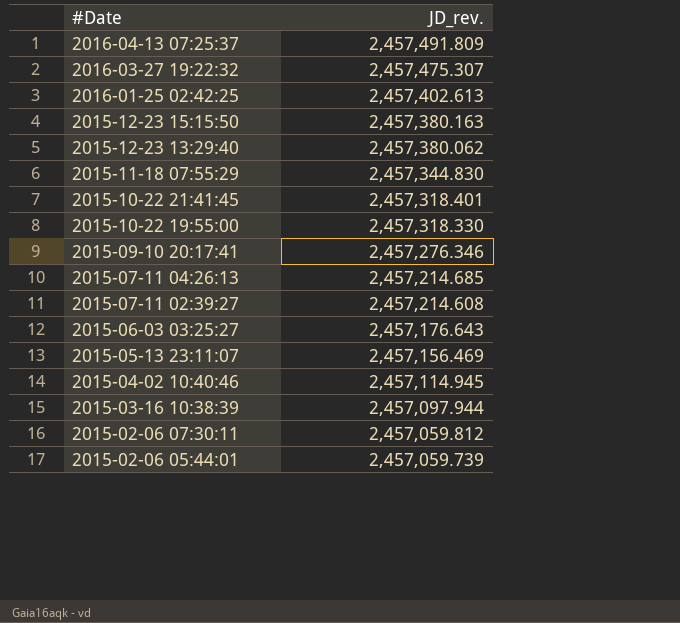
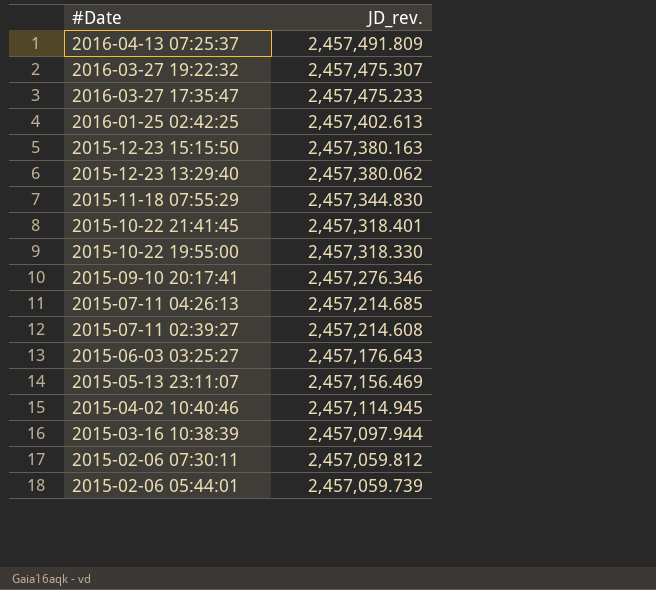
row 2016-03-27 17:35:47: none -> 2,457,475.233

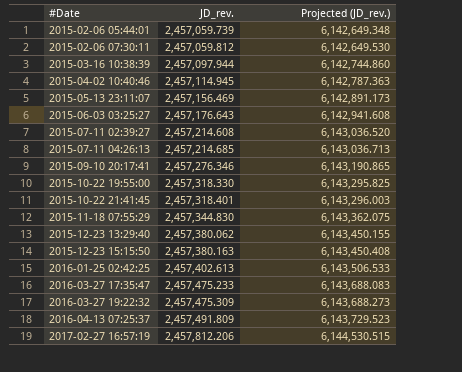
row order: #Date descending -> #Date ascending
column Projected (JD_rev.) | formula: none -> [JD_rev.] * 2.5
2016-03-27 19:22:32 | JD_rev.: 2,457,475.307 -> 2,457,475.309
row 2017-02-27 16:57:19: none -> 2,457,812.206 | 6,144,530.515

